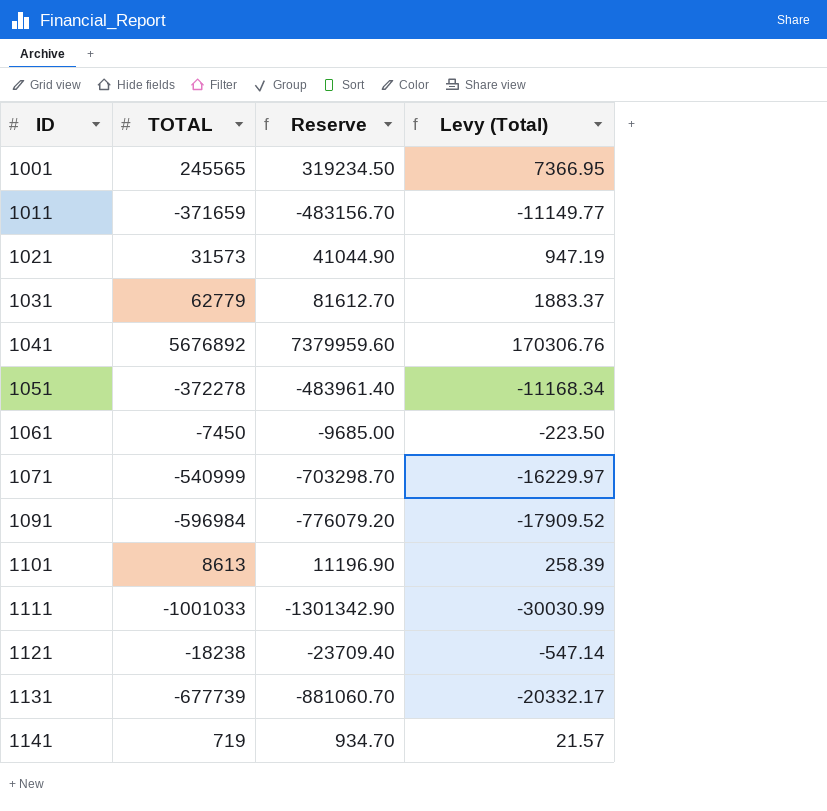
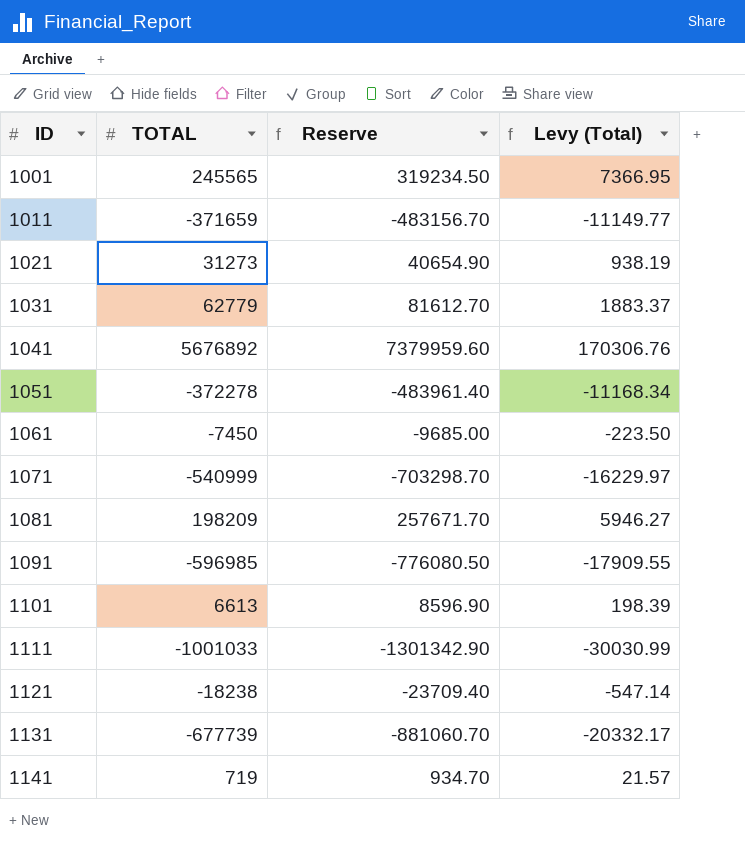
1021 | TOTAL: 31573 -> 31273
1021 | Reserve: 41044.90 -> 40654.90
1021 | Levy (Total): 947.19 -> 938.19
row 1081: none -> 198209 | 257671.70 | 5946.27
1091 | TOTAL: -596984 -> -596985
1091 | Reserve: -776079.20 -> -776080.50
1091 | Levy (Total): -17909.52 -> -17909.55
1101 | TOTAL: 8613 -> 6613
1101 | Reserve: 11196.90 -> 8596.90
1101 | Levy (Total): 258.39 -> 198.39

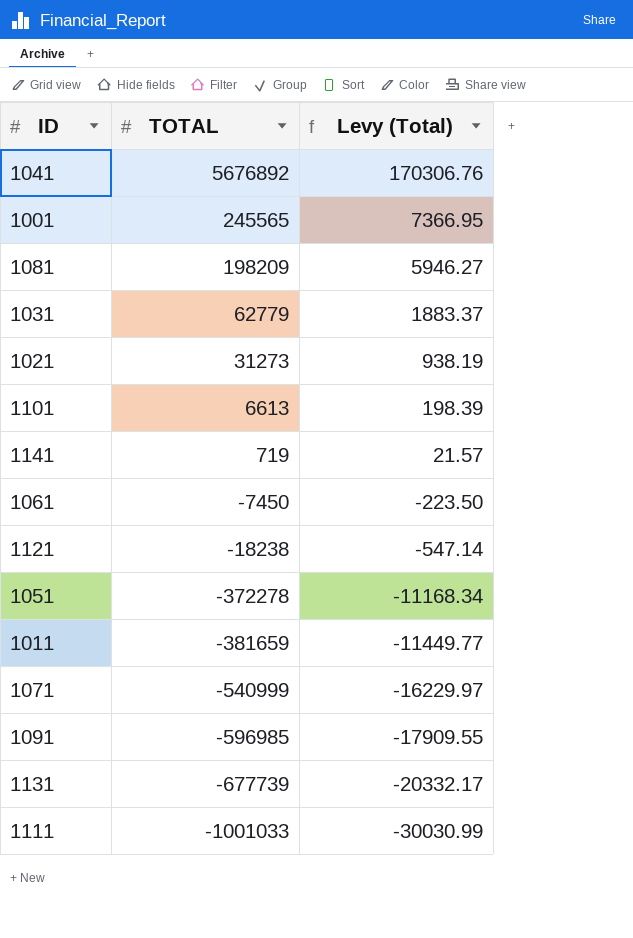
row order: ID ascending -> TOTAL descending
column Reserve | formula: [TOTAL] * 1.3 -> none
1011 | TOTAL: -371659 -> -381659
1011 | Levy (Total): -11149.77 -> -11449.77

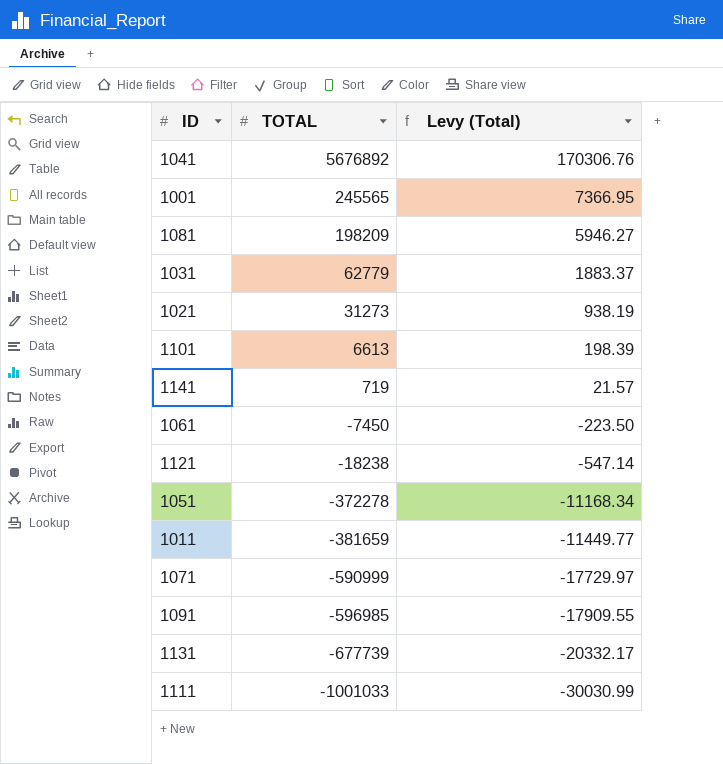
1071 | TOTAL: -540999 -> -590999
1071 | Levy (Total): -16229.97 -> -17729.97

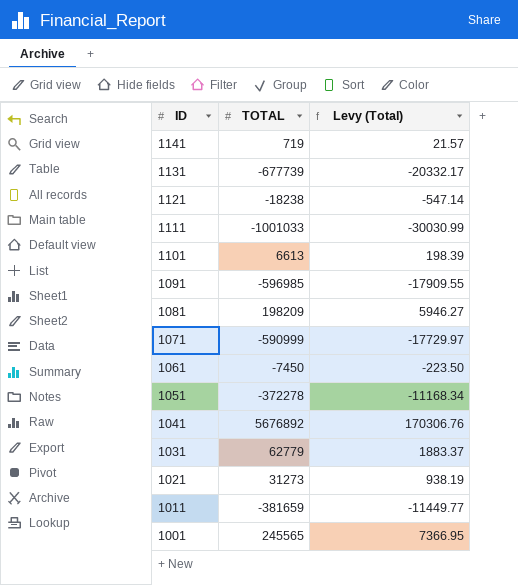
row order: TOTAL descending -> ID descending

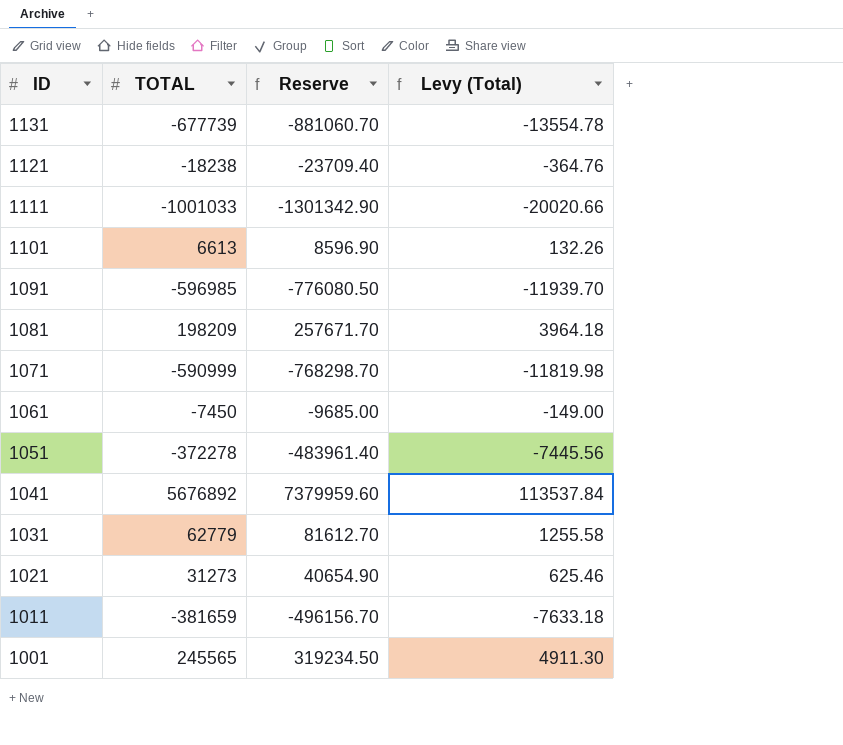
column Reserve | formula: none -> [TOTAL] * 1.3
column Levy (Total) | formula: [TOTAL] * 0.03 -> [TOTAL] * 0.02
row 1141: 719 | 21.57 -> none

